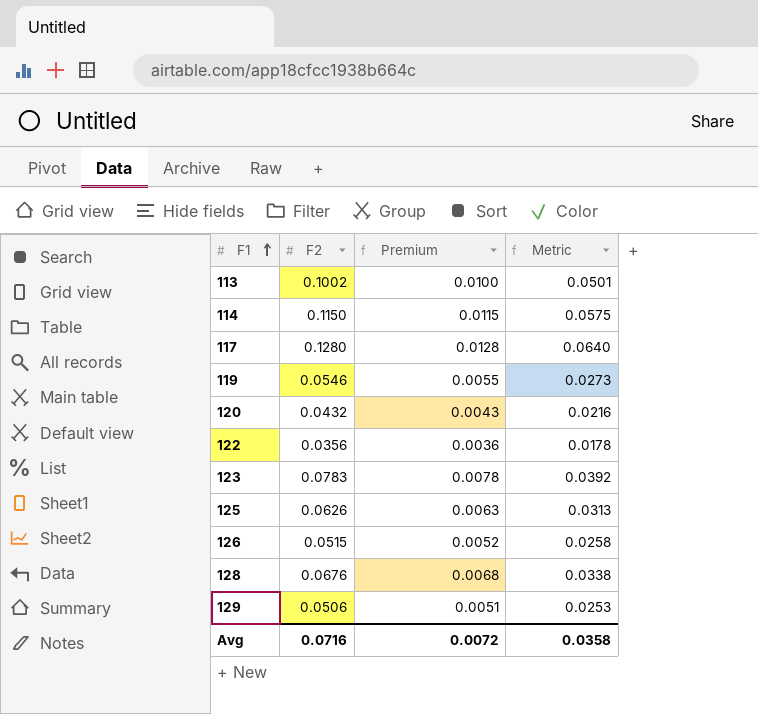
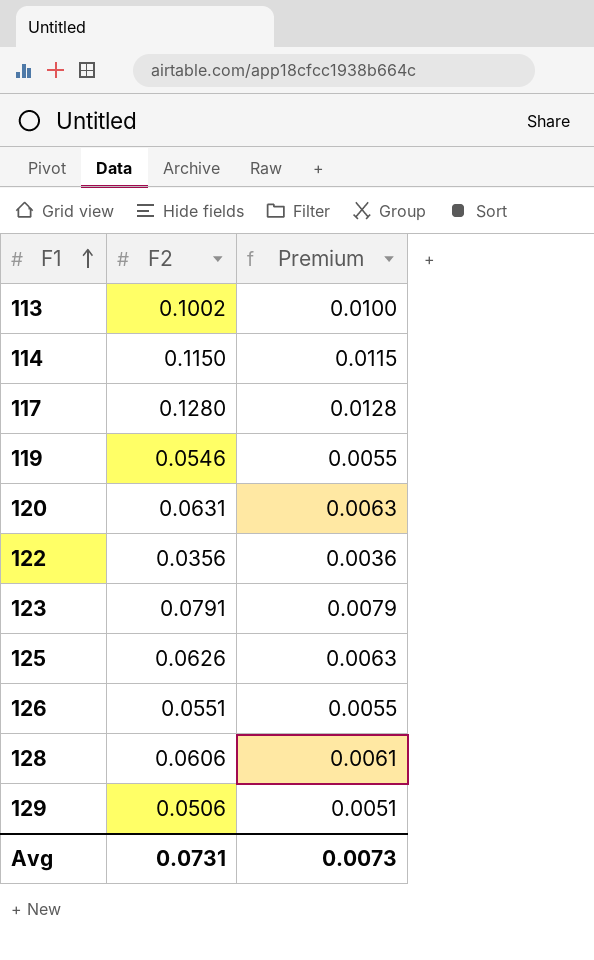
column Metric | formula: [F2] * 0.5 -> none
120 | F2: 0.0432 -> 0.0631
120 | Premium: 0.0043 -> 0.0063
123 | F2: 0.0783 -> 0.0791
123 | Premium: 0.0078 -> 0.0079
126 | F2: 0.0515 -> 0.0551
126 | Premium: 0.0052 -> 0.0055
128 | F2: 0.0676 -> 0.0606
128 | Premium: 0.0068 -> 0.0061
Avg | F2: 0.0716 -> 0.0731
Avg | Premium: 0.0072 -> 0.0073

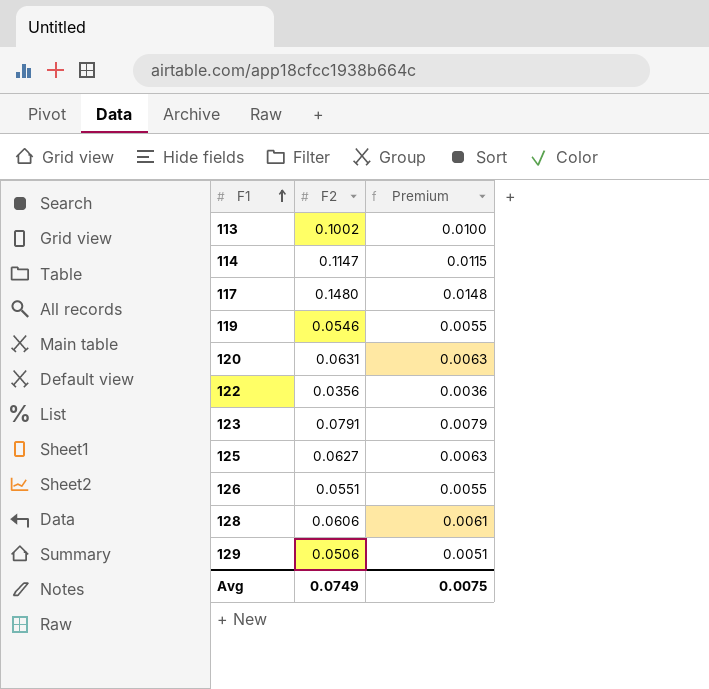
114 | F2: 0.1150 -> 0.1147
117 | F2: 0.1280 -> 0.1480
117 | Premium: 0.0128 -> 0.0148
125 | F2: 0.0626 -> 0.0627
Avg | F2: 0.0731 -> 0.0749
Avg | Premium: 0.0073 -> 0.0075

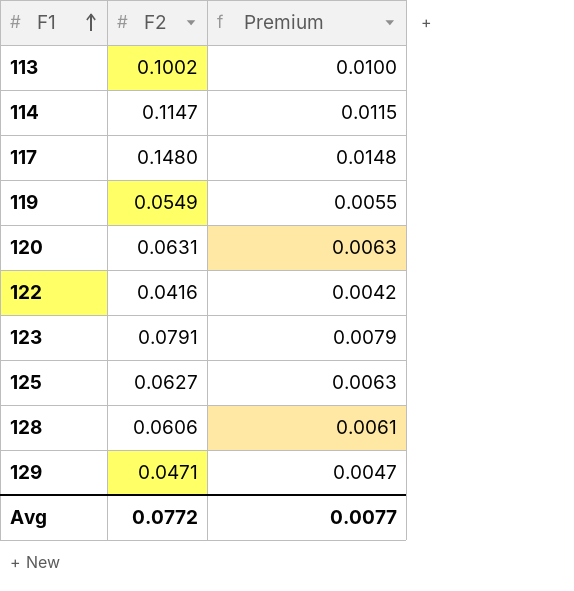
row 126: 0.0551 | 0.0055 -> none
119 | F2: 0.0546 -> 0.0549
122 | F2: 0.0356 -> 0.0416
122 | Premium: 0.0036 -> 0.0042
129 | F2: 0.0506 -> 0.0471
129 | Premium: 0.0051 -> 0.0047
Avg | F2: 0.0749 -> 0.0772
Avg | Premium: 0.0075 -> 0.0077

